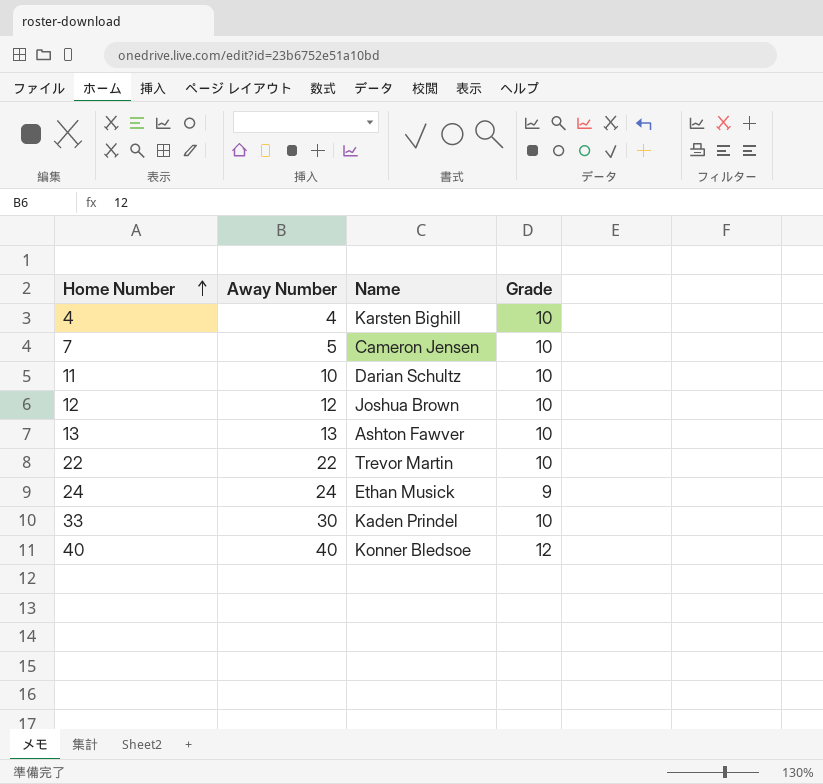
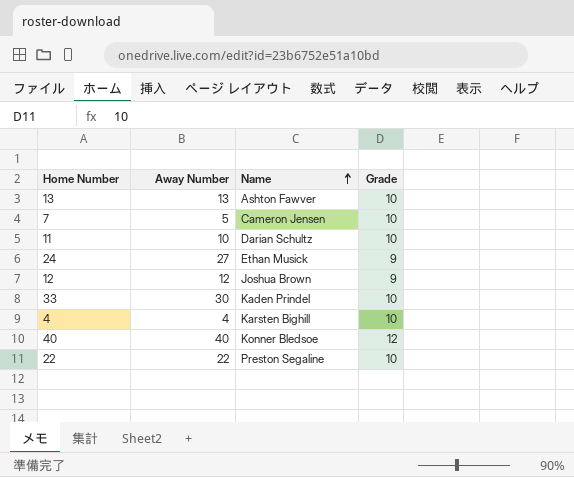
row order: Home Number ascending -> Name ascending
24 | Away Number: 24 -> 27
12 | Grade: 10 -> 9
22 | Name: Trevor Martin -> Preston Segaline

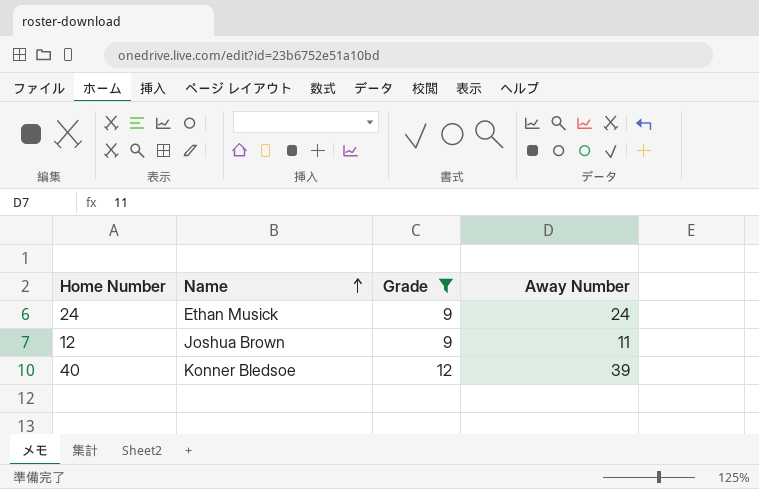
filter: none -> Grade != 10
column Away Number | position: 2 -> 4
24 | Away Number: 27 -> 24
12 | Away Number: 12 -> 11
40 | Away Number: 40 -> 39

